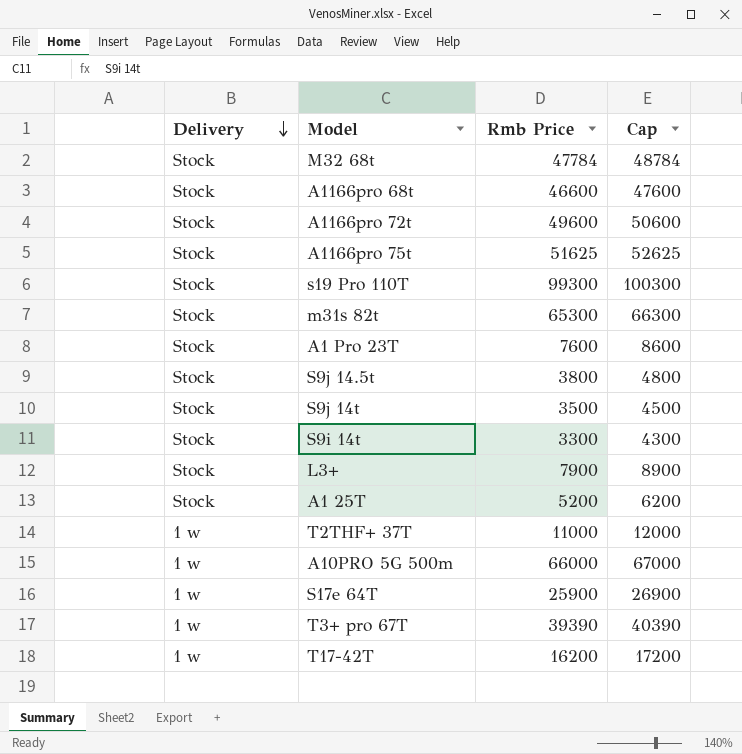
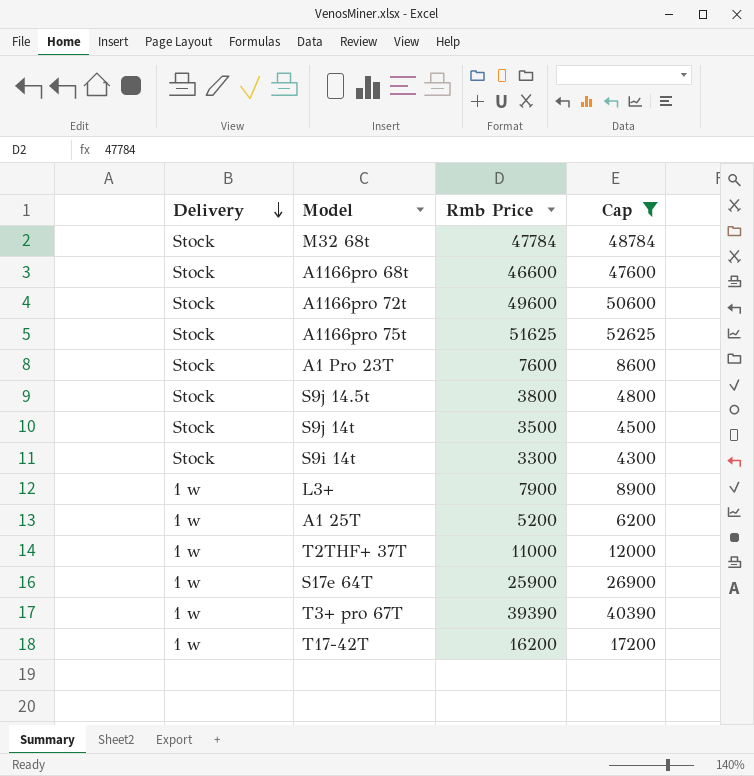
filter: none -> Cap <= 52625
L3+ | Delivery: Stock -> 1 w
A1 25T | Delivery: Stock -> 1 w

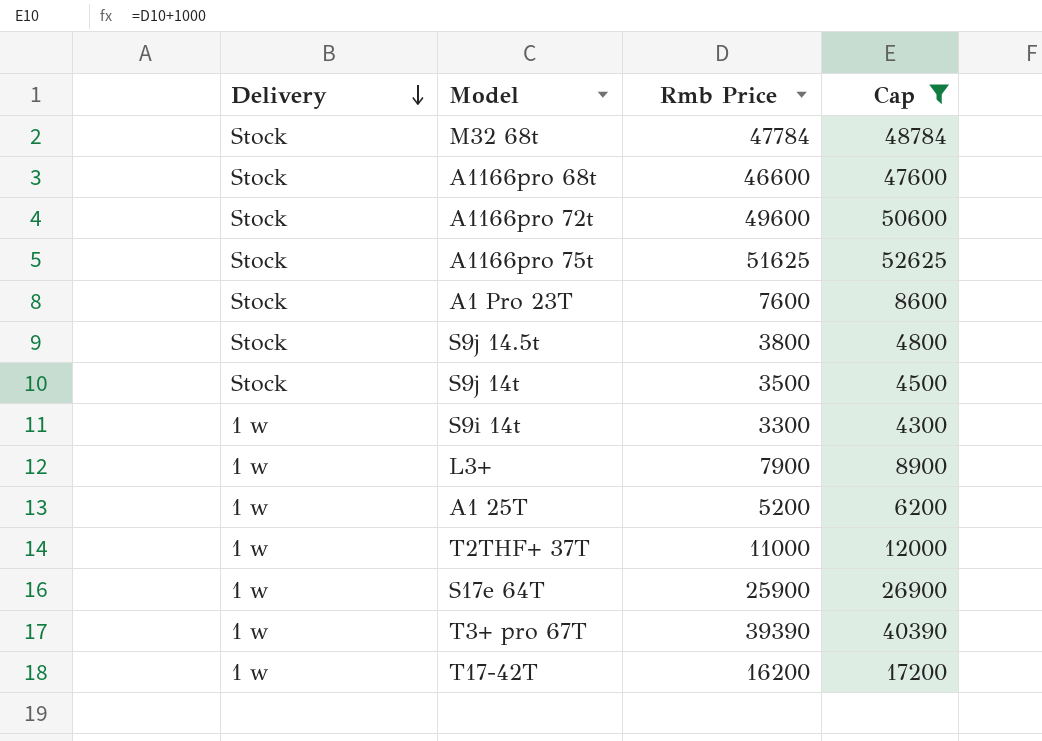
S9i 14t | Delivery: Stock -> 1 w

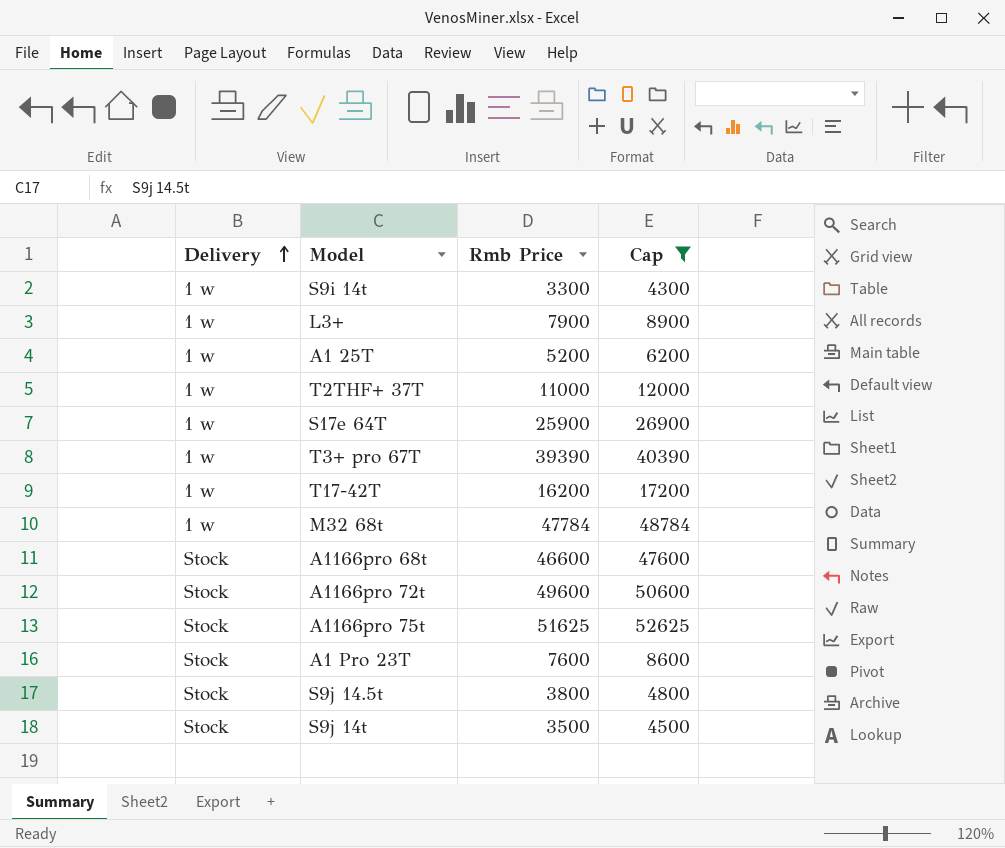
row order: Delivery descending -> Delivery ascending
M32 68t | Delivery: Stock -> 1 w

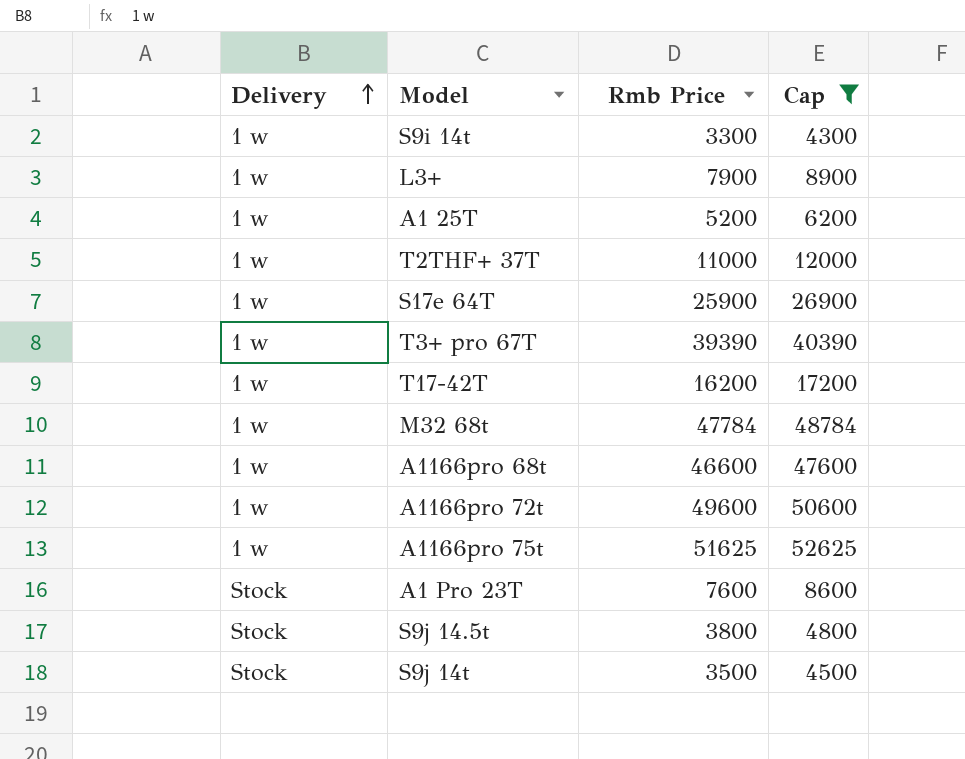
A1166pro 68t | Delivery: Stock -> 1 w
A1166pro 72t | Delivery: Stock -> 1 w
A1166pro 75t | Delivery: Stock -> 1 w

